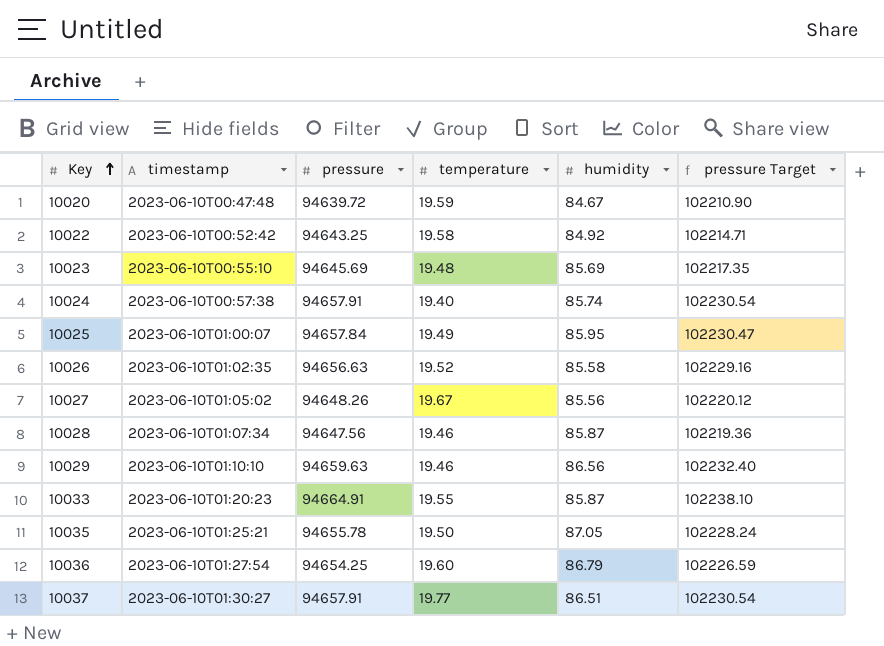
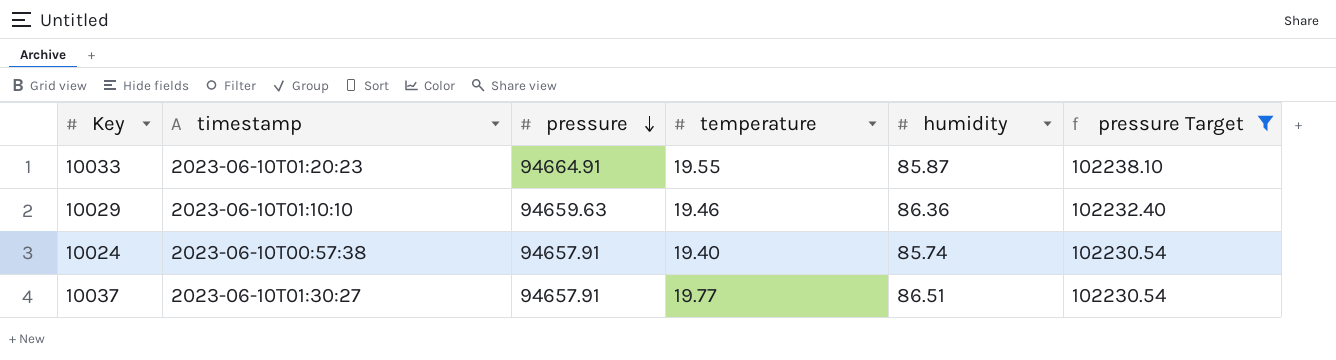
filter: none -> pressure Target >= 102230.54
row order: Key ascending -> pressure descending
10029 | humidity: 86.56 -> 86.36

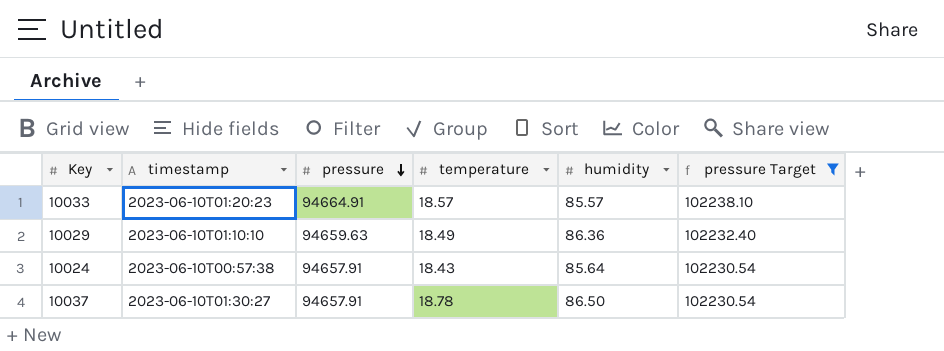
10033 | temperature: 19.55 -> 18.57
10033 | humidity: 85.87 -> 85.57
10029 | temperature: 19.46 -> 18.49
10024 | temperature: 19.40 -> 18.43
10024 | humidity: 85.74 -> 85.64
10037 | temperature: 19.77 -> 18.78
10037 | humidity: 86.51 -> 86.50

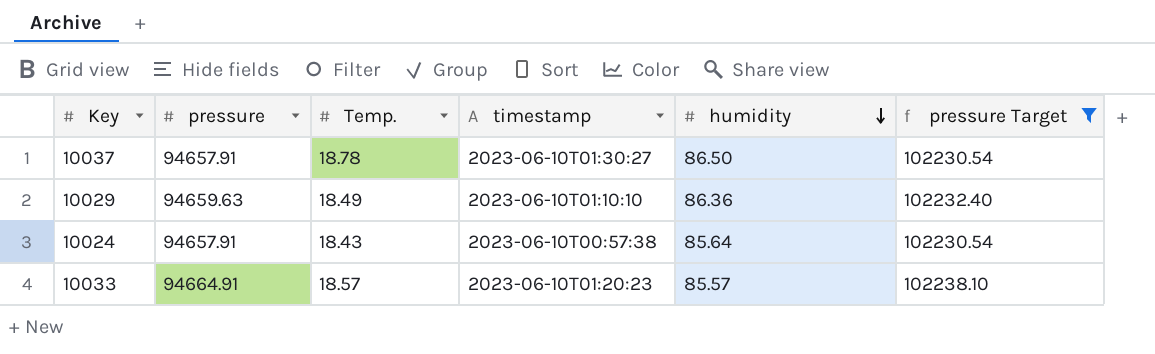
row order: pressure descending -> humidity descending
column name: temperature -> Temp.
column timestamp | position: 2 -> 4

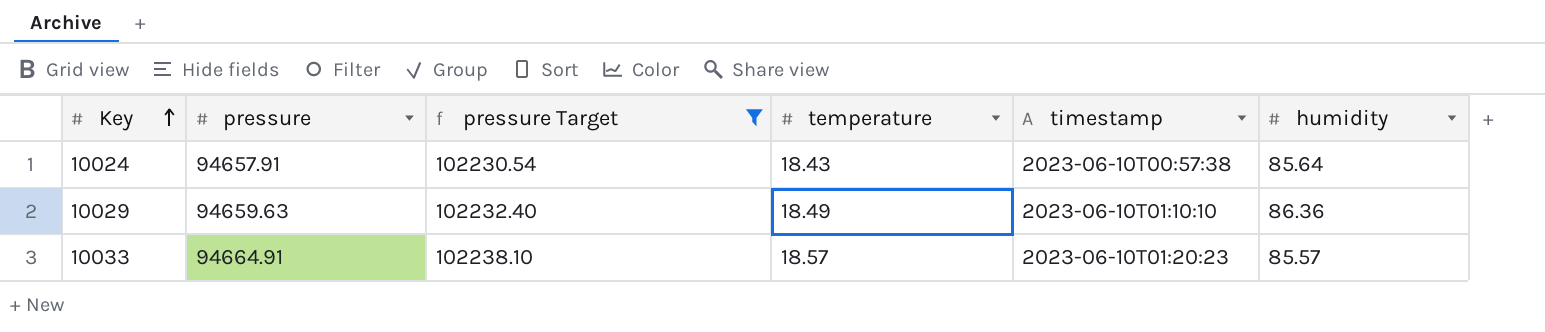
row order: humidity descending -> Key ascending
column pressure Target | position: 6 -> 3
column name: Temp. -> temperature
row 10037: 94657.91 | 18.78 | 2023-06-10T01:30:27 | 86.50 | 102230.54 -> none

